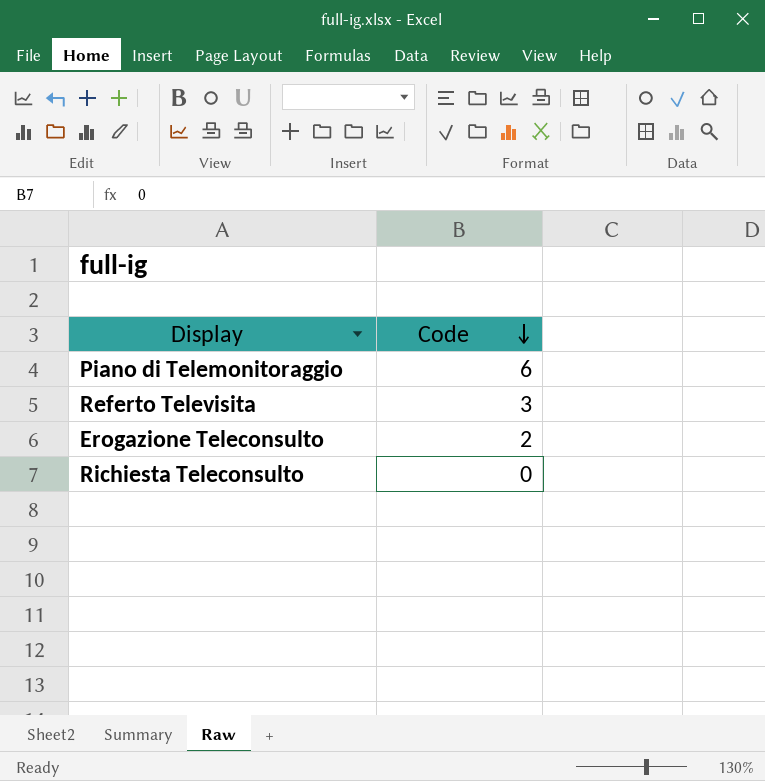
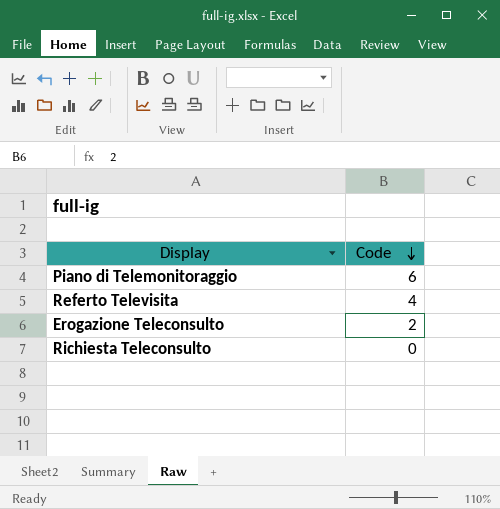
Referto Televisita | Code: 3 -> 4

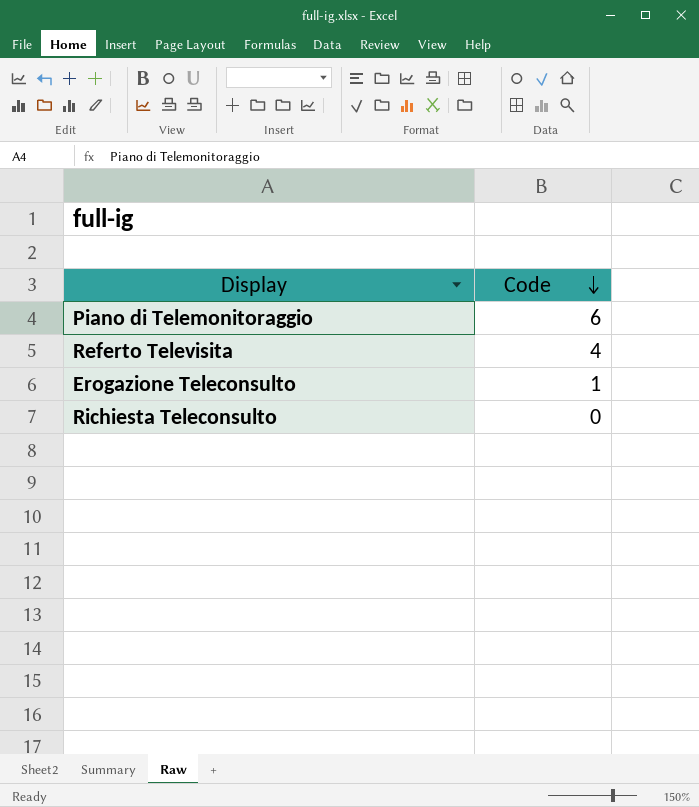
Erogazione Teleconsulto | Code: 2 -> 1

